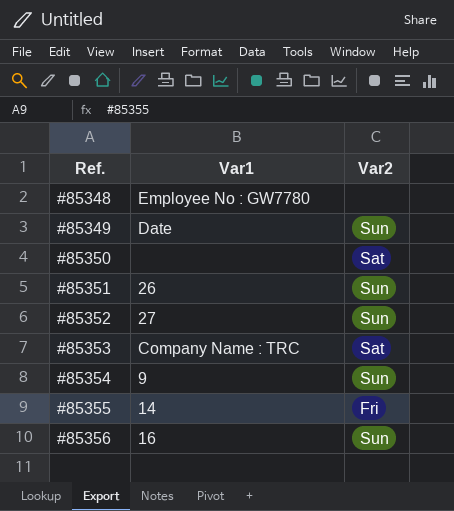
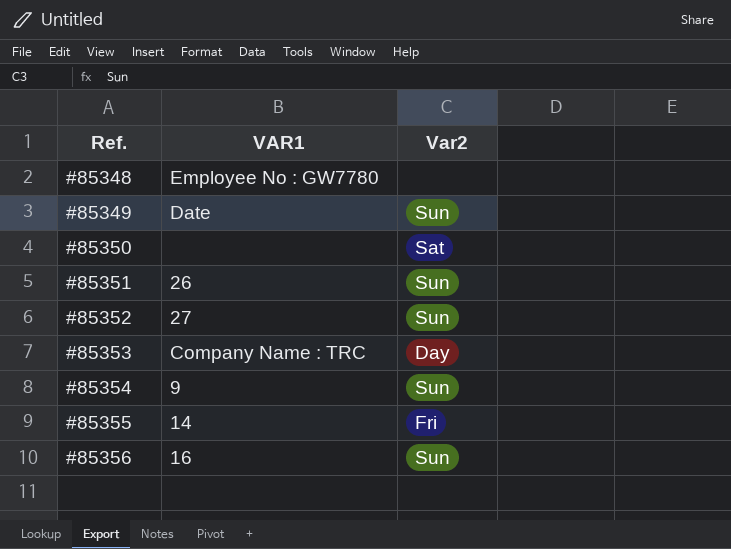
column name: Var1 -> VAR1
#85353 | Var2: Sat -> Day

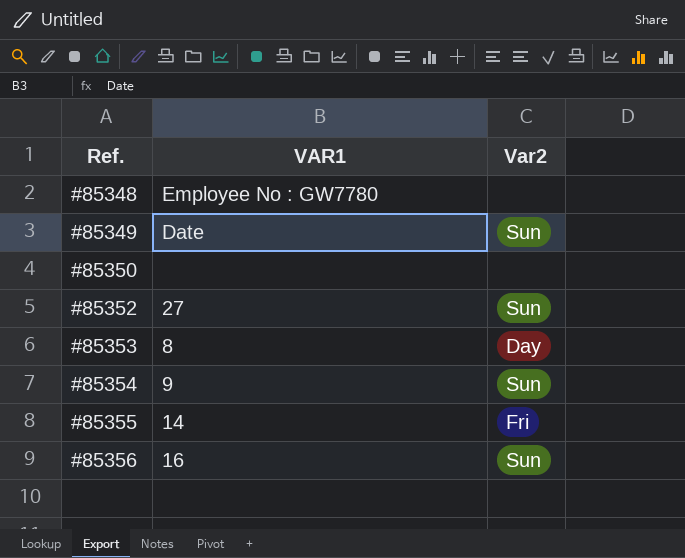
row #85351: 26 | Sun -> none
#85350 | Var2: Sat -> none
#85353 | VAR1: Company Name : TRC -> 8

